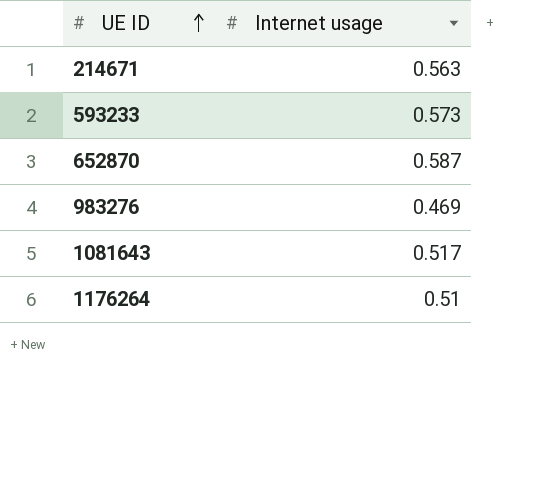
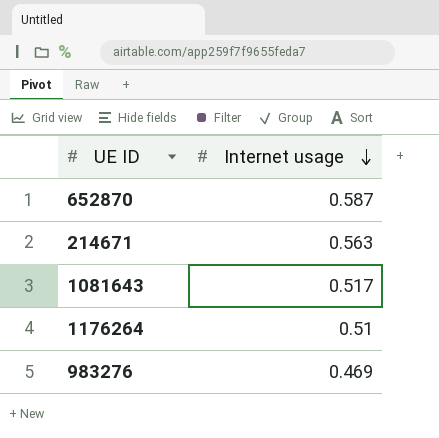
row order: UE ID ascending -> Internet usage descending
row 593233: 0.573 -> none

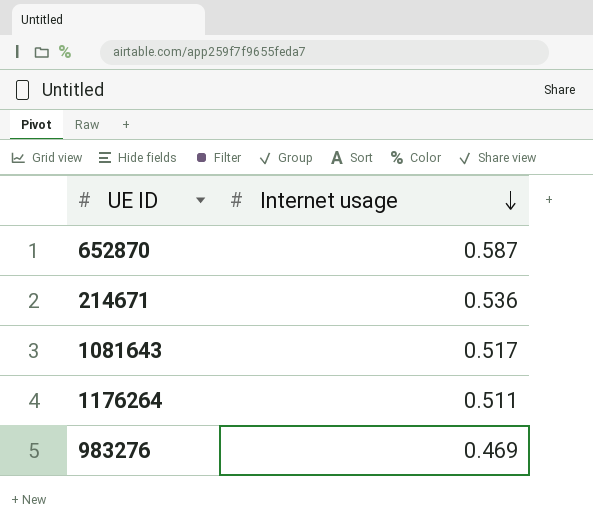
214671 | Internet usage: 0.563 -> 0.536
1176264 | Internet usage: 0.51 -> 0.511

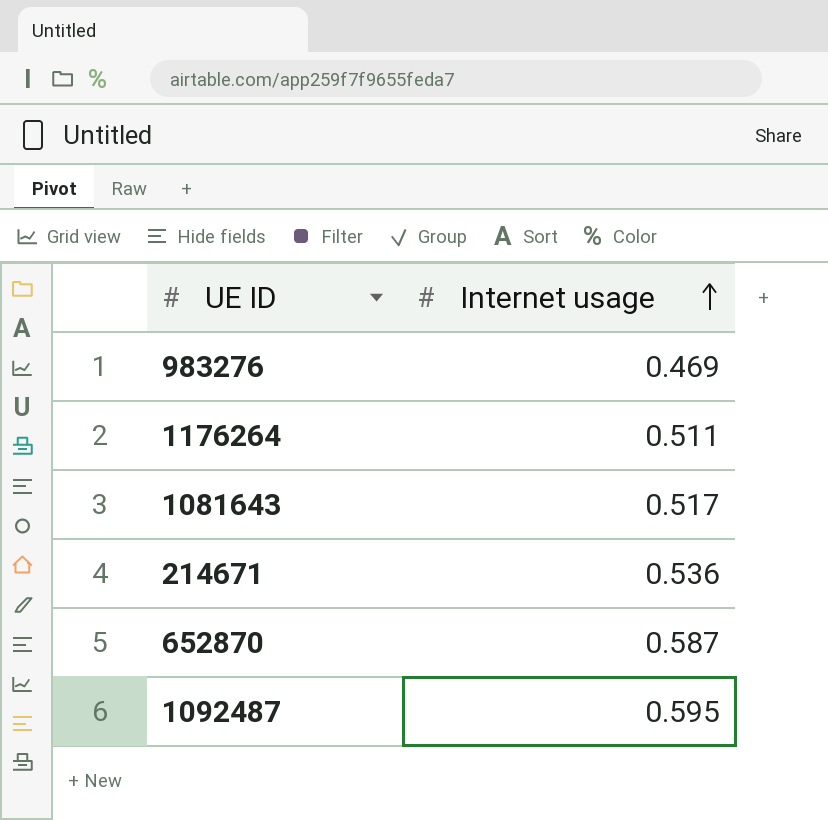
row order: Internet usage descending -> Internet usage ascending
row 1092487: none -> 0.595

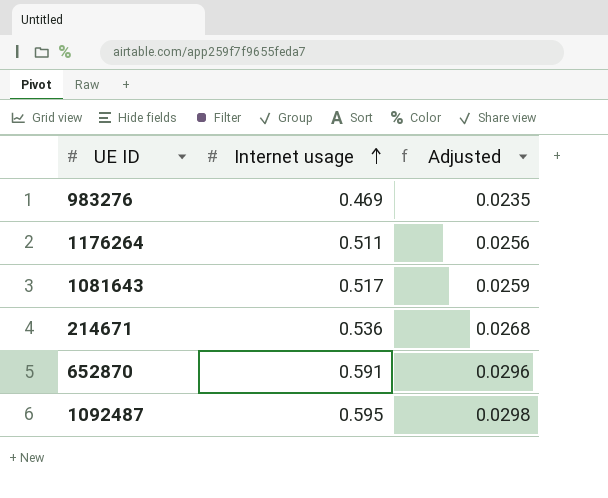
column Adjusted | formula: none -> [Internet usage] * 0.05
652870 | Internet usage: 0.587 -> 0.591

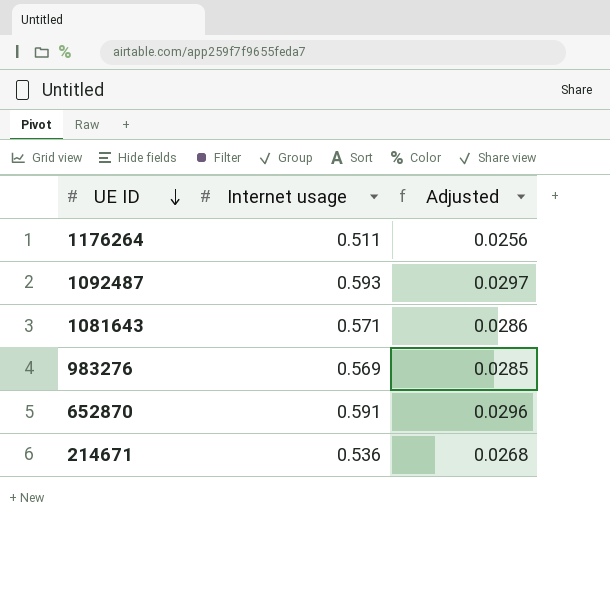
row order: Internet usage ascending -> UE ID descending
1092487 | Internet usage: 0.595 -> 0.593
1092487 | Adjusted: 0.0298 -> 0.0297
1081643 | Internet usage: 0.517 -> 0.571
1081643 | Adjusted: 0.0259 -> 0.0286
983276 | Internet usage: 0.469 -> 0.569
983276 | Adjusted: 0.0235 -> 0.0285

